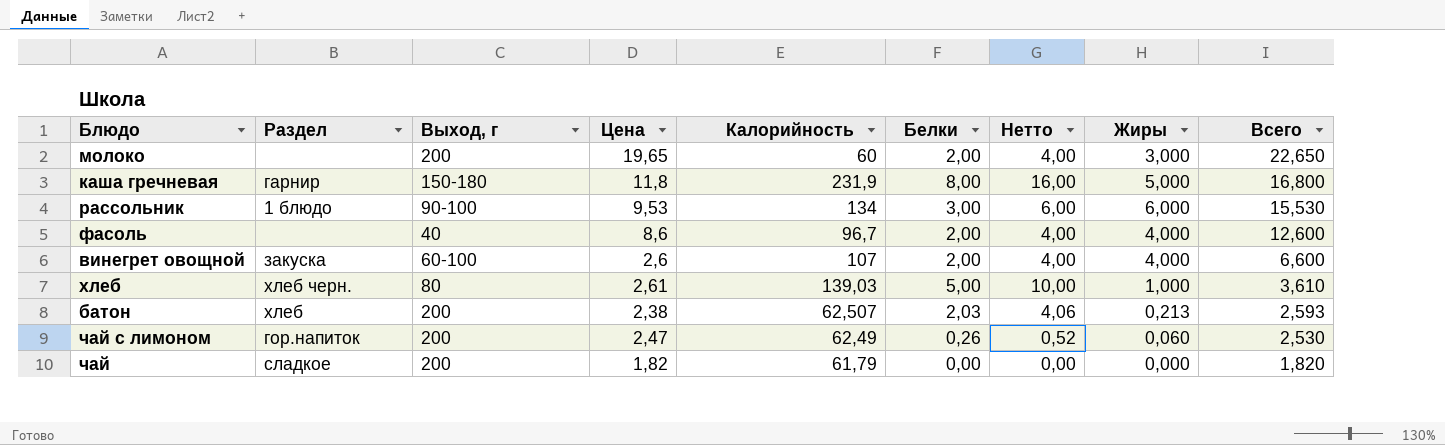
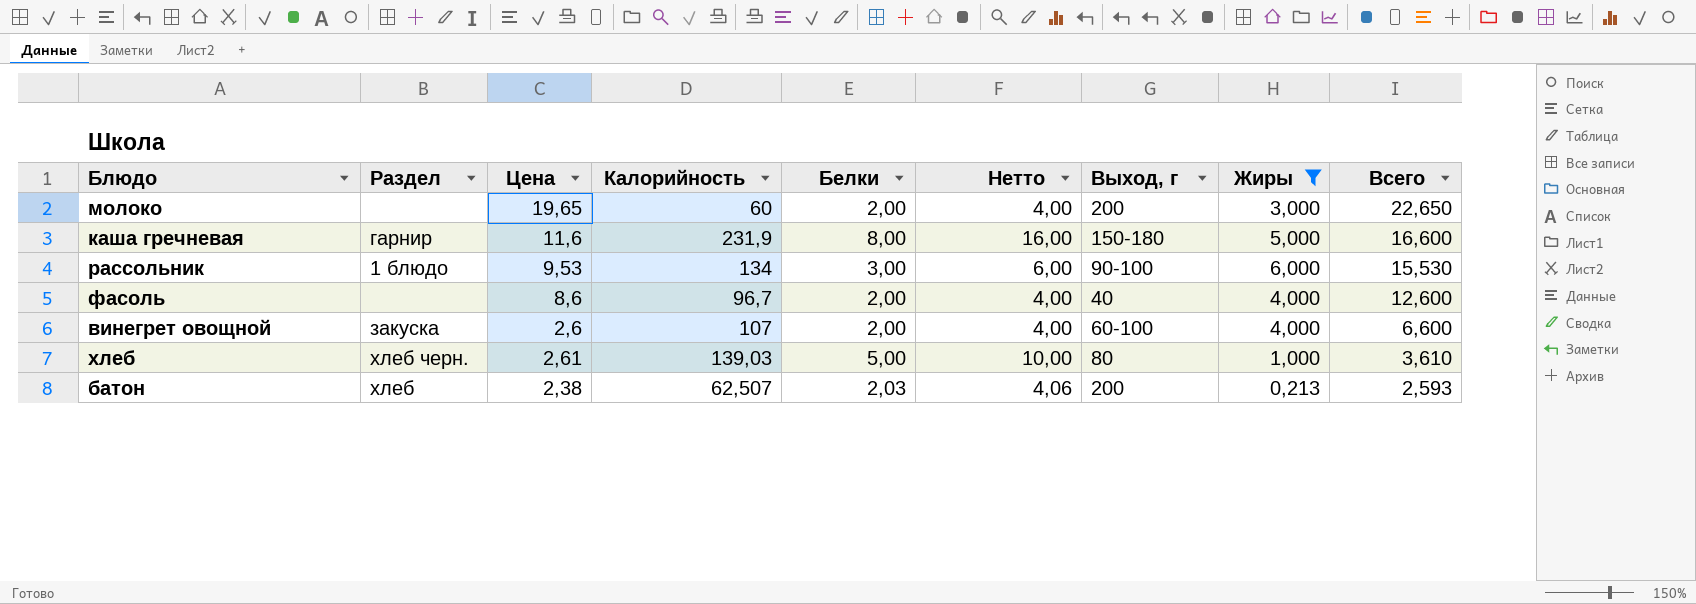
filter: none -> Жиры >= 0,213
column Выход, г | position: 3 -> 7
каша гречневая | Цена: 11,8 -> 11,6
каша гречневая | Всего: 16,800 -> 16,600

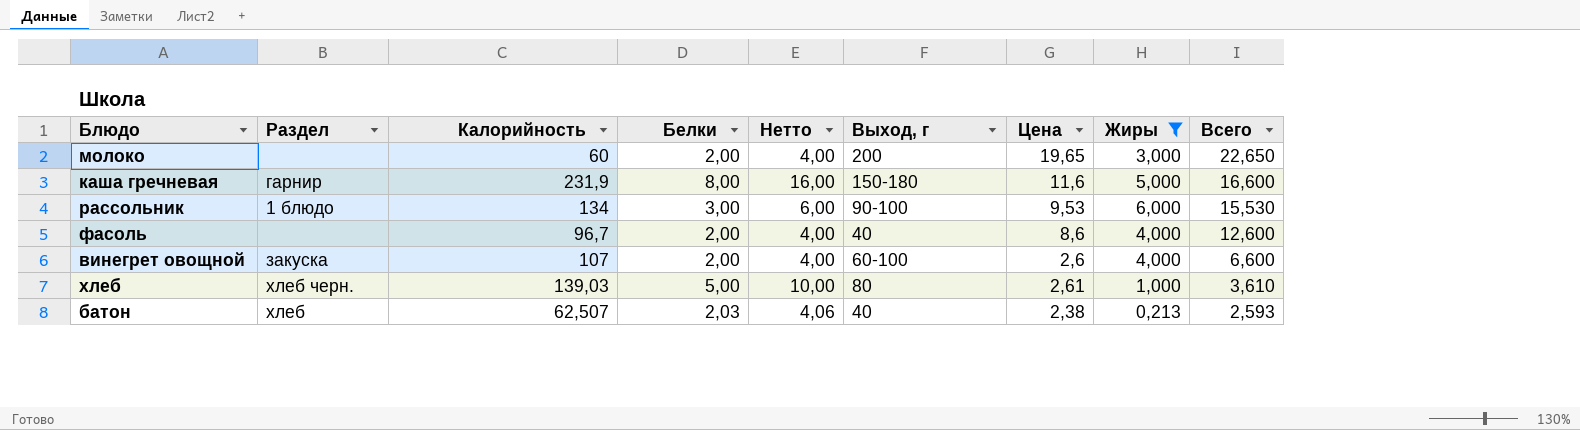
column Цена | position: 3 -> 7
батон | Выход, г: 200 -> 40

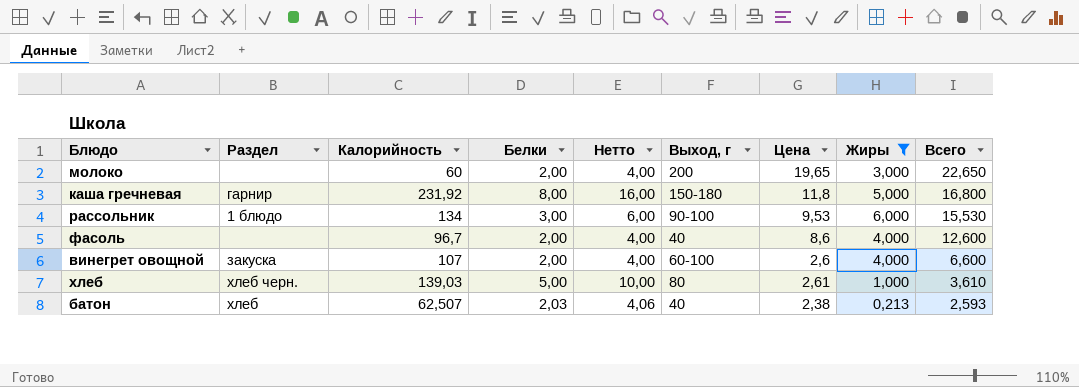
каша гречневая | Калорийность: 231,9 -> 231,92
каша гречневая | Цена: 11,6 -> 11,8
каша гречневая | Всего: 16,600 -> 16,800

